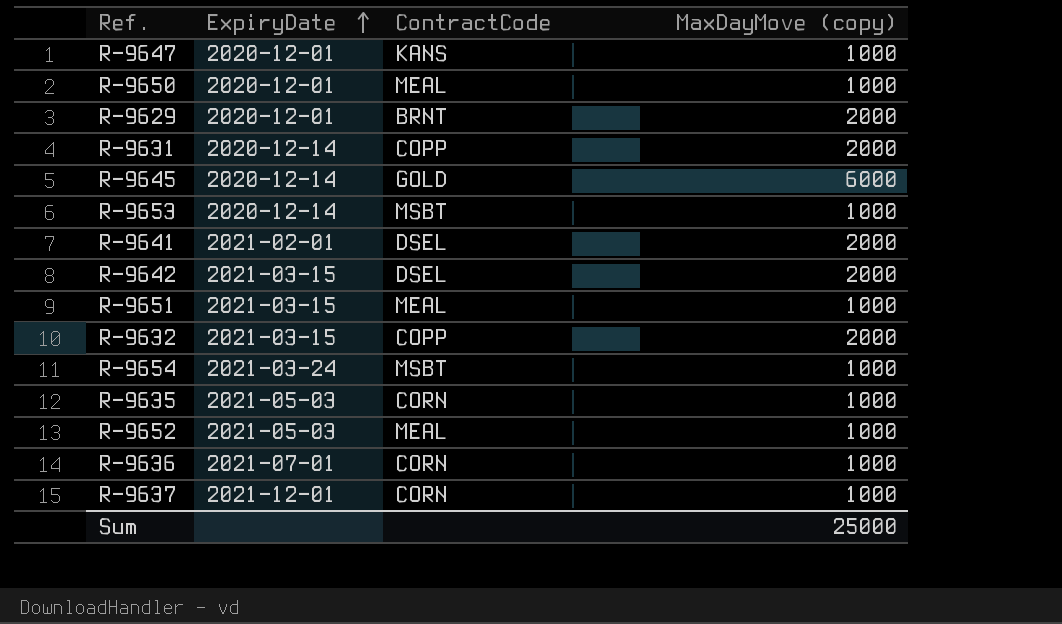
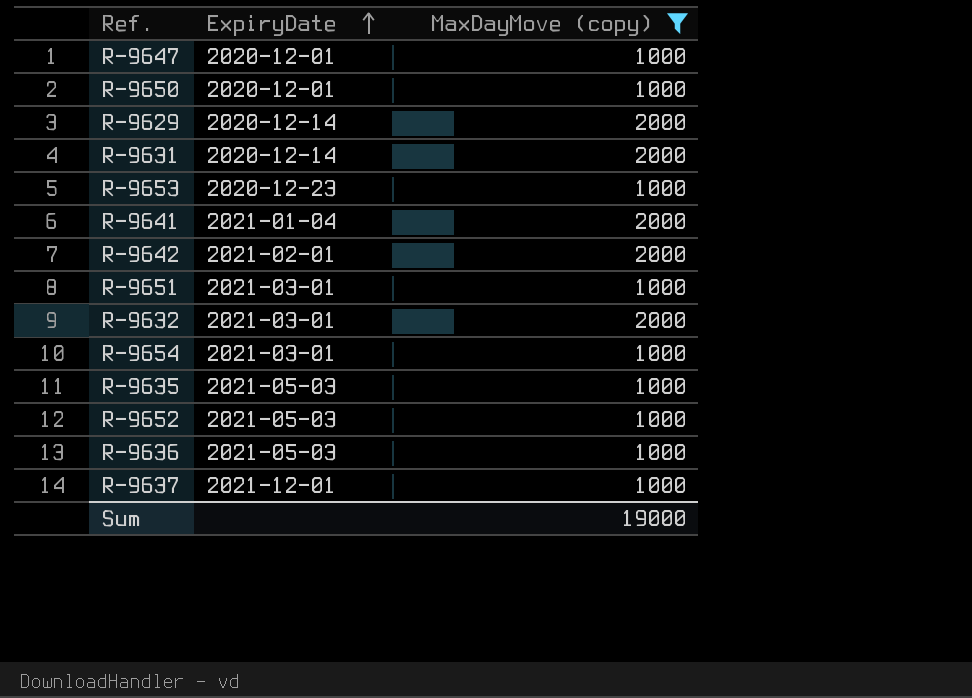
filter: none -> MaxDayMove (copy) != 6000
column ContractCode | position: 3 -> none
R-9629 | ExpiryDate: 2020-12-01 -> 2020-12-14
R-9653 | ExpiryDate: 2020-12-14 -> 2020-12-23
R-9641 | ExpiryDate: 2021-02-01 -> 2021-01-04
R-9642 | ExpiryDate: 2021-03-15 -> 2021-02-01
R-9651 | ExpiryDate: 2021-03-15 -> 2021-03-01
R-9632 | ExpiryDate: 2021-03-15 -> 2021-03-01
R-9654 | ExpiryDate: 2021-03-24 -> 2021-03-01
R-9636 | ExpiryDate: 2021-07-01 -> 2021-05-03
Sum | MaxDayMove (copy): 25000 -> 19000

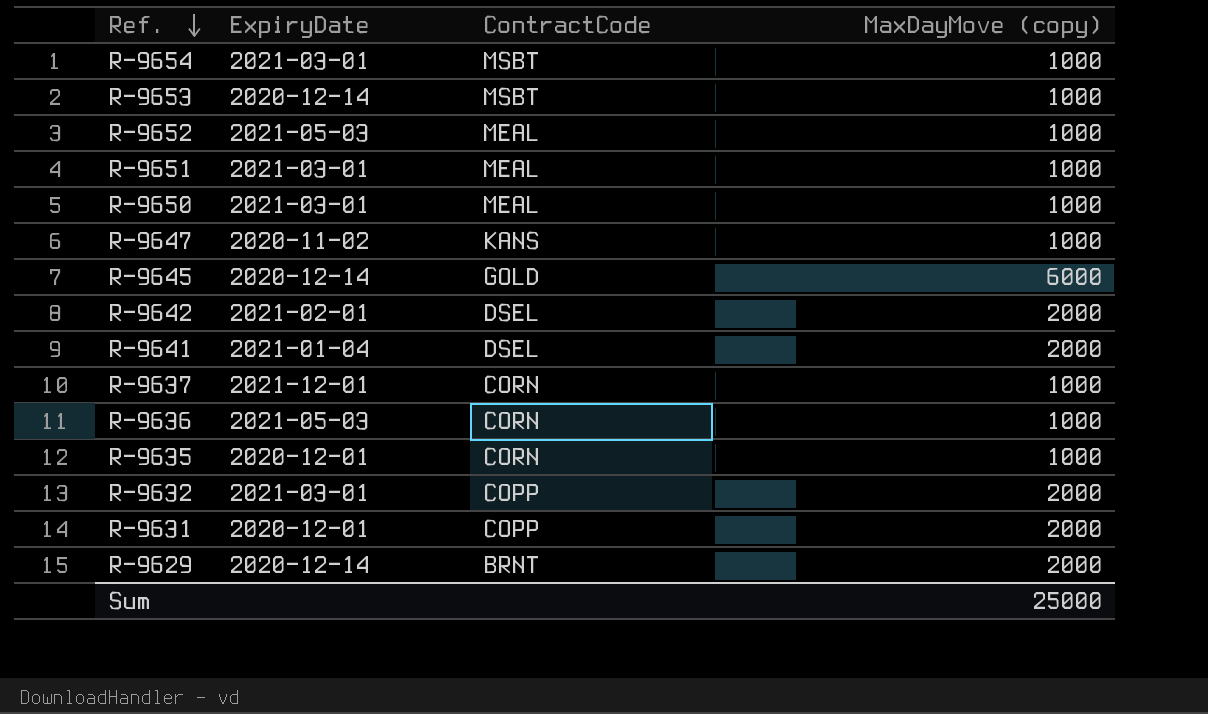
filter: MaxDayMove (copy) != 6000 -> none
row order: ExpiryDate ascending -> Ref. descending
column ContractCode | position: none -> 3
R-9653 | ExpiryDate: 2020-12-23 -> 2020-12-14
R-9650 | ExpiryDate: 2020-12-01 -> 2021-03-01
R-9647 | ExpiryDate: 2020-12-01 -> 2020-11-02
R-9635 | ExpiryDate: 2021-05-03 -> 2020-12-01
R-9631 | ExpiryDate: 2020-12-14 -> 2020-12-01
Sum | MaxDayMove (copy): 19000 -> 25000

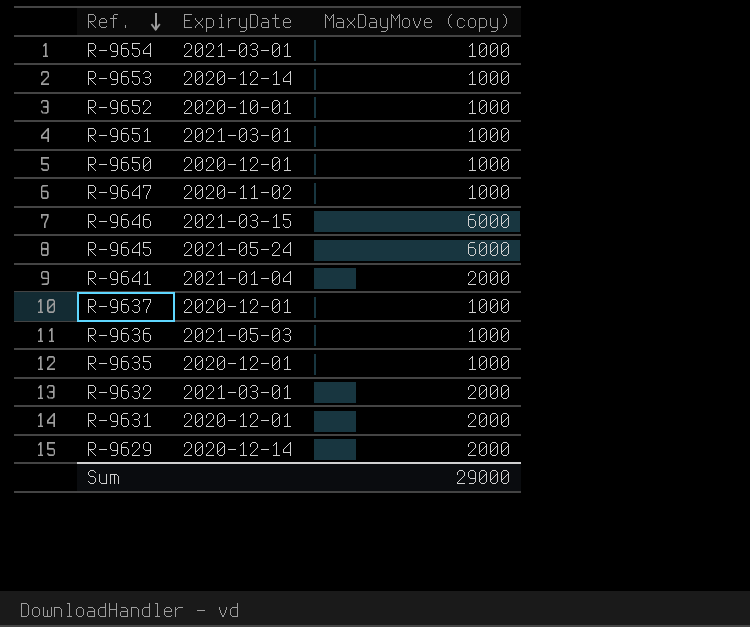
column ContractCode | position: 3 -> none
row R-9642: 2021-02-01 | DSEL | 2000 -> none
R-9652 | ExpiryDate: 2021-05-03 -> 2020-10-01
R-9650 | ExpiryDate: 2021-03-01 -> 2020-12-01
row R-9646: none -> 2021-03-15 | 6000
R-9645 | ExpiryDate: 2020-12-14 -> 2021-05-24
R-9637 | ExpiryDate: 2021-12-01 -> 2020-12-01
Sum | MaxDayMove (copy): 25000 -> 29000

